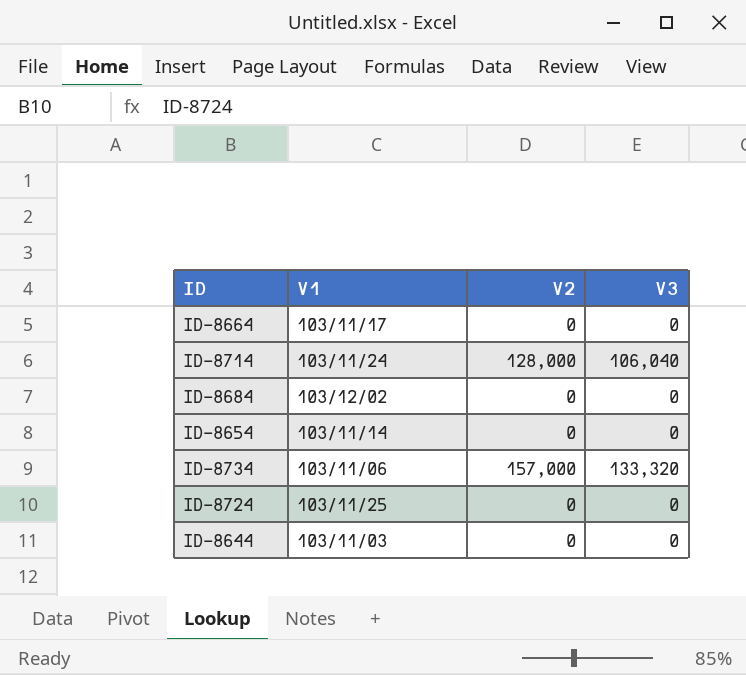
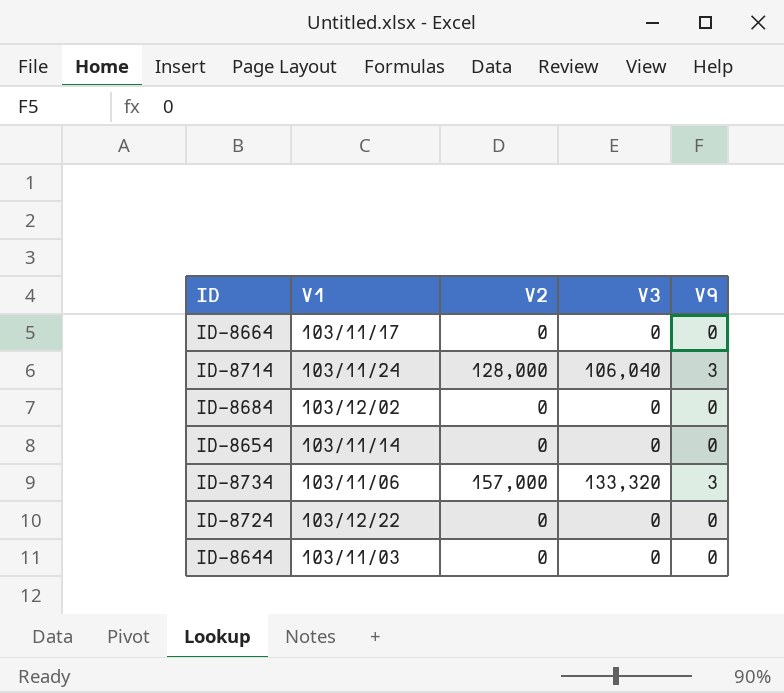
column V9 | position: none -> 5
ID-8724 | V1: 103/11/25 -> 103/12/22

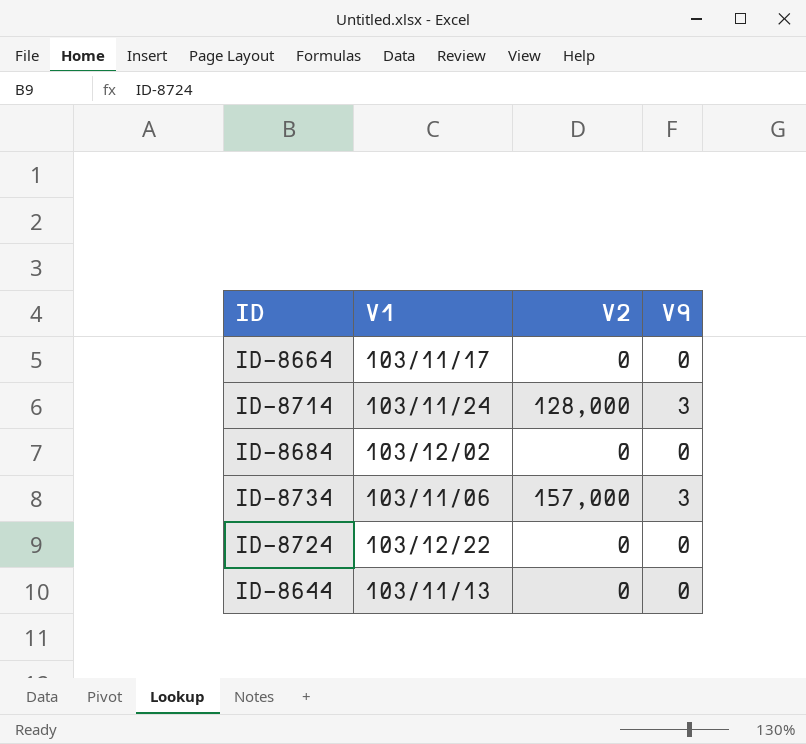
column V3 | position: 4 -> none
row ID-8654: 103/11/14 | 0 | 0 | 0 -> none
ID-8644 | V1: 103/11/03 -> 103/11/13

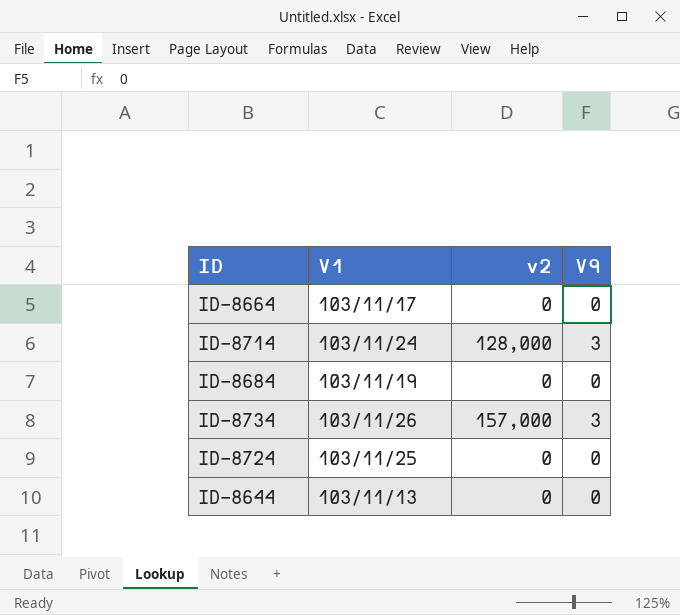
column name: V2 -> v2
ID-8684 | V1: 103/12/02 -> 103/11/19
ID-8734 | V1: 103/11/06 -> 103/11/26
ID-8724 | V1: 103/12/22 -> 103/11/25

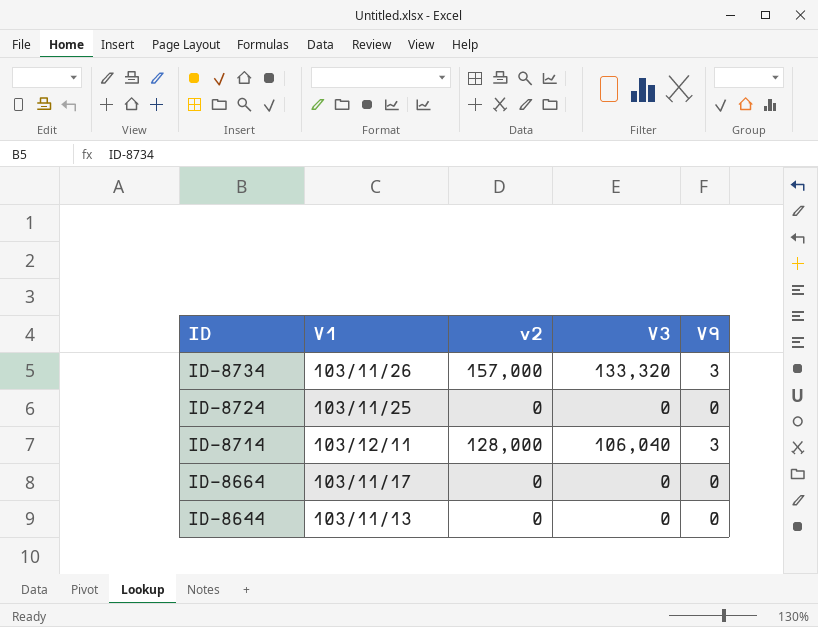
row order: none -> ID descending
column V3 | position: none -> 4
row ID-8684: 103/11/19 | 0 | 0 -> none
ID-8714 | V1: 103/11/24 -> 103/12/11

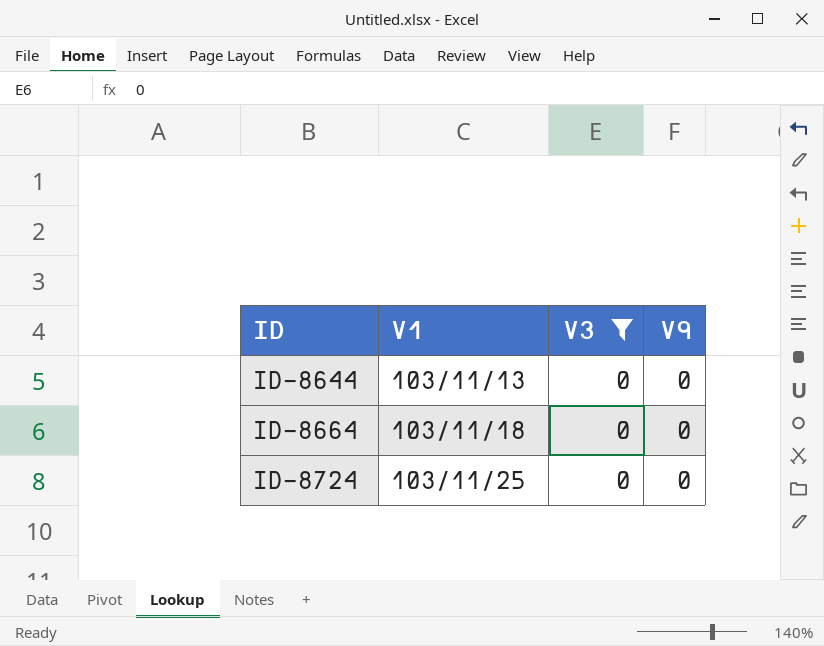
filter: none -> V3 = 0
row order: ID descending -> ID ascending
column v2 | position: 3 -> none
ID-8664 | V1: 103/11/17 -> 103/11/18

